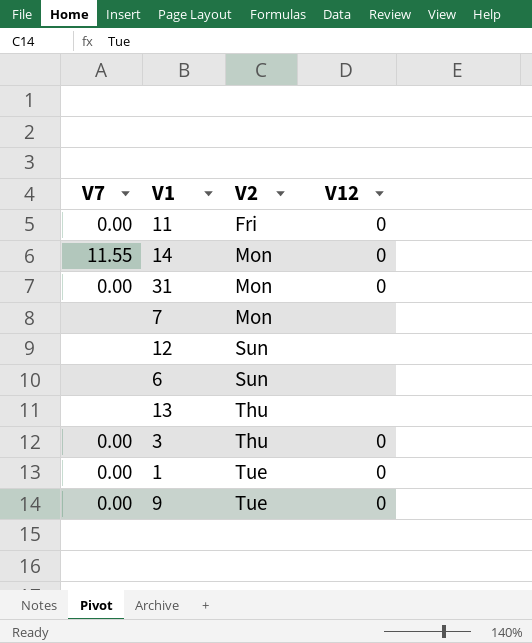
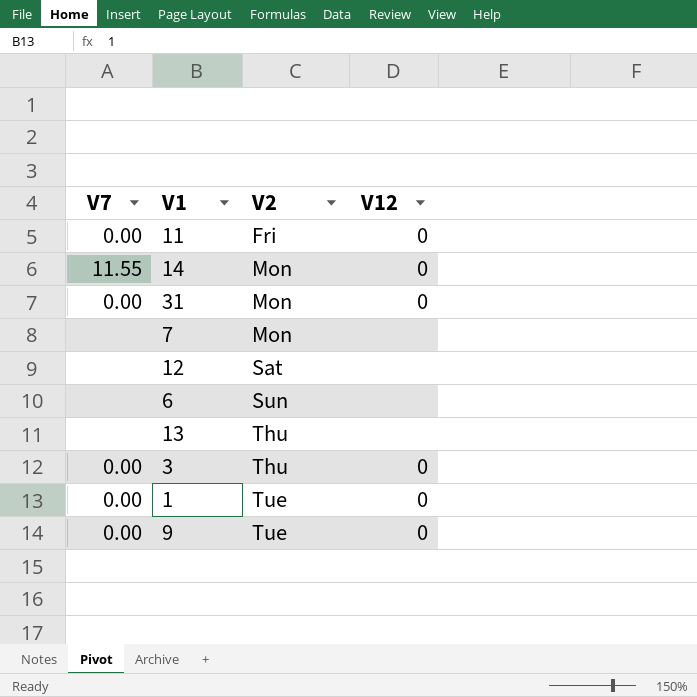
12 | V2: Sun -> Sat

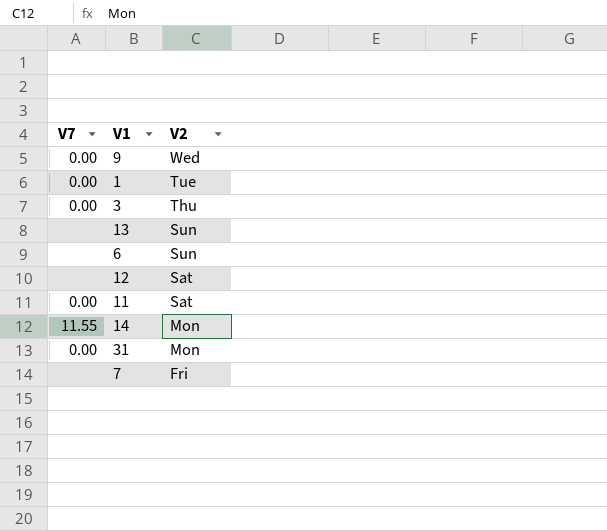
row order: V2 ascending -> V2 descending
column V12 | position: 4 -> none
9 | V2: Tue -> Wed
13 | V2: Thu -> Sun
11 | V2: Fri -> Sat
7 | V2: Mon -> Fri

